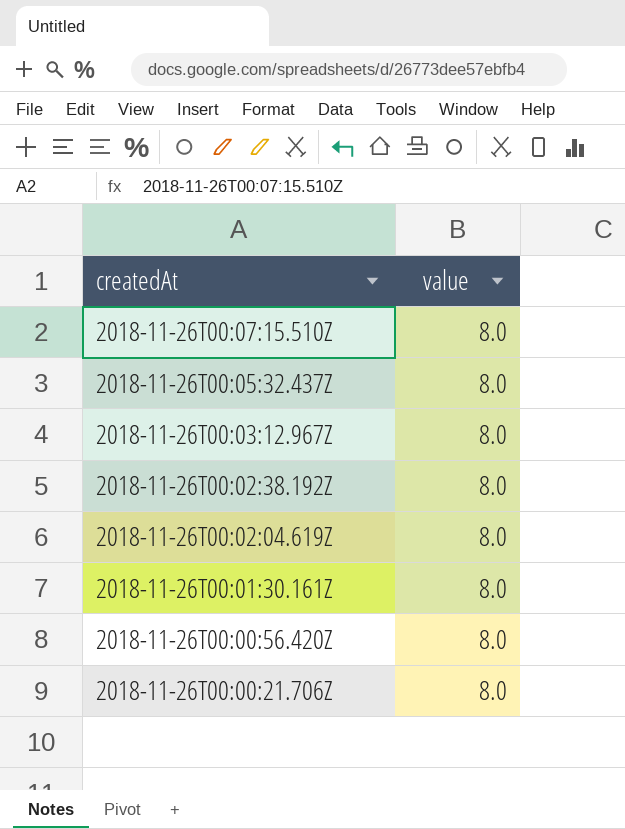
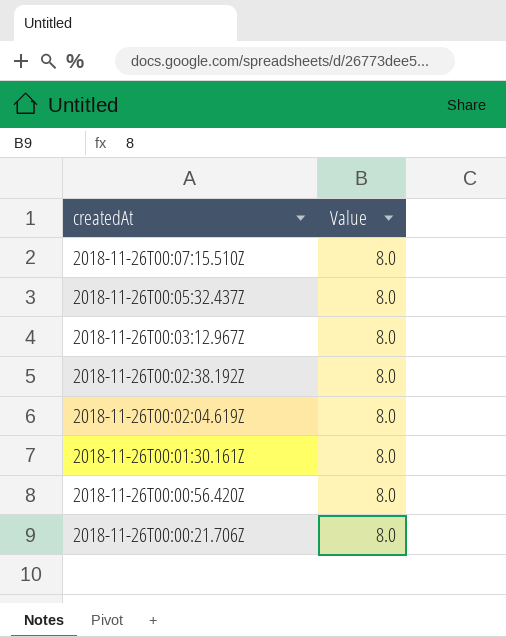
column name: value -> Value

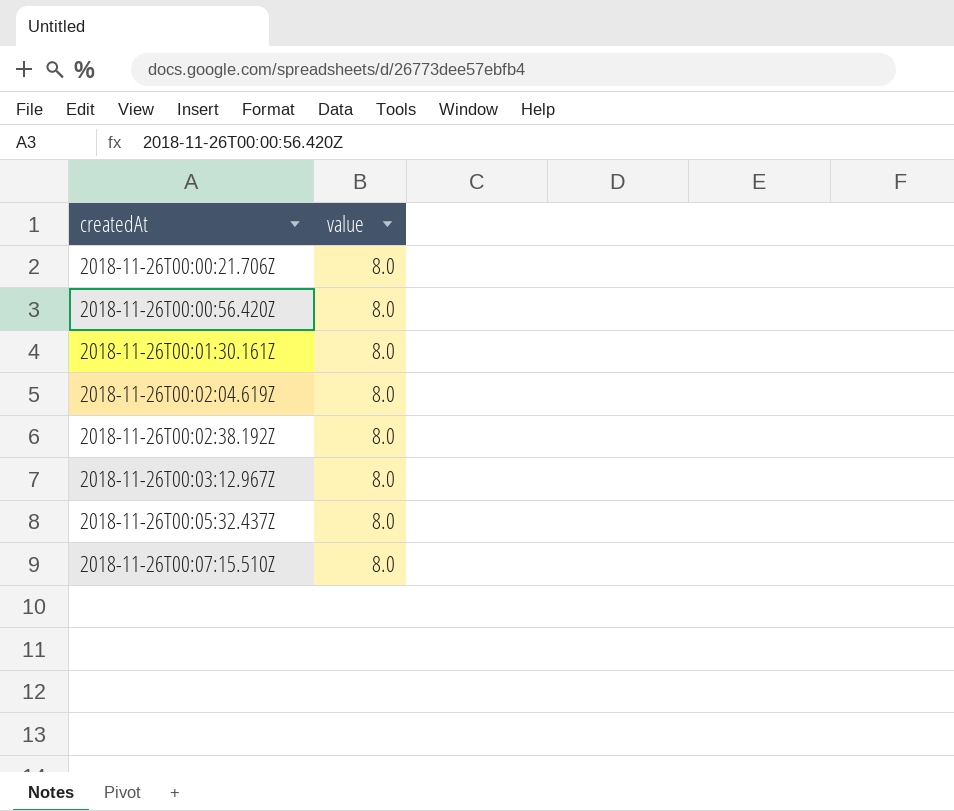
row order: createdAt descending -> createdAt ascending
column name: Value -> value

